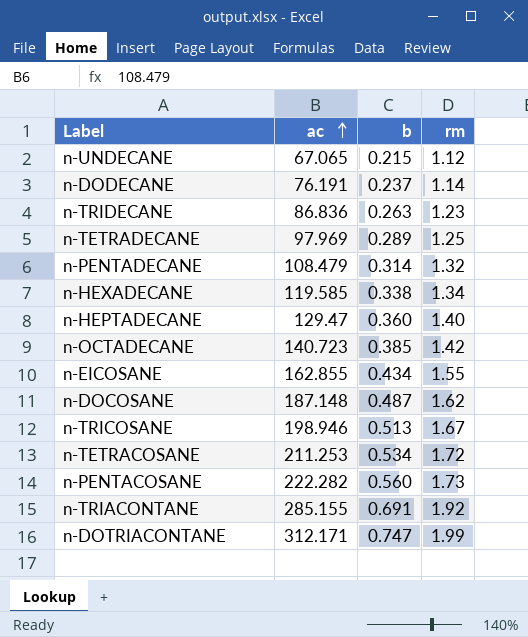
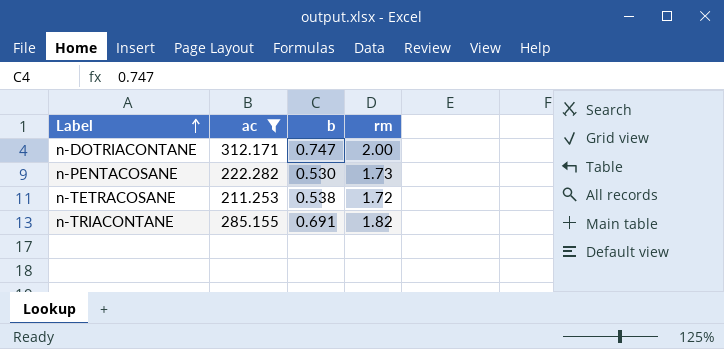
filter: none -> ac >= 211.253
row order: ac ascending -> Label ascending
n-DOTRIACONTANE | rm: 1.99 -> 2.00
n-PENTACOSANE | b: 0.560 -> 0.530
n-TETRACOSANE | b: 0.534 -> 0.538
n-TRIACONTANE | rm: 1.92 -> 1.82

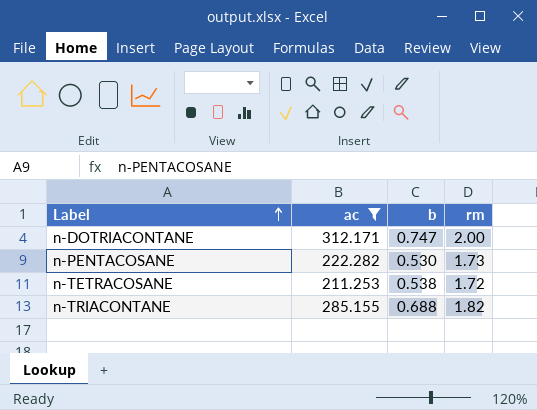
n-TRIACONTANE | b: 0.691 -> 0.688

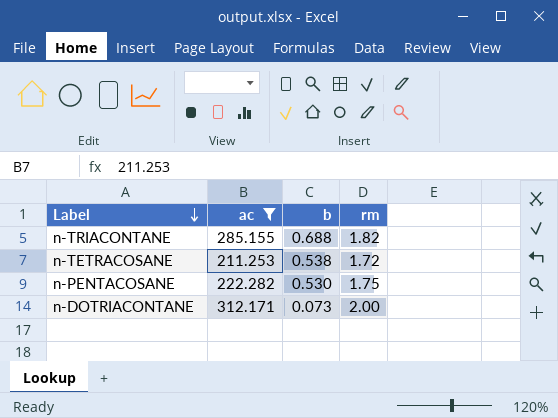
row order: Label ascending -> Label descending
n-PENTACOSANE | rm: 1.73 -> 1.75
n-DOTRIACONTANE | b: 0.747 -> 0.073

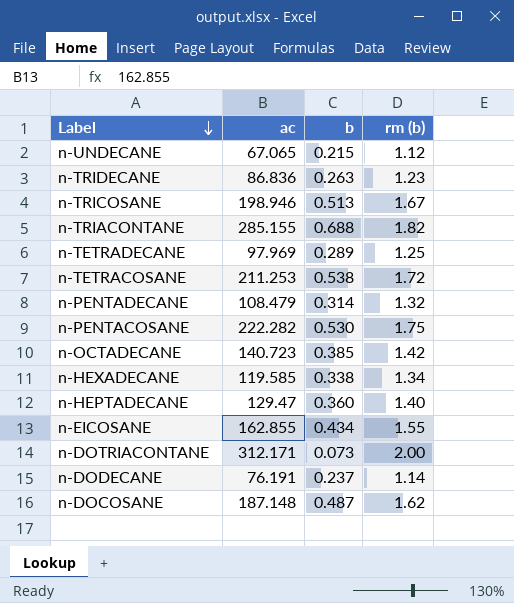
filter: ac >= 211.253 -> none
column name: rm -> rm (b)

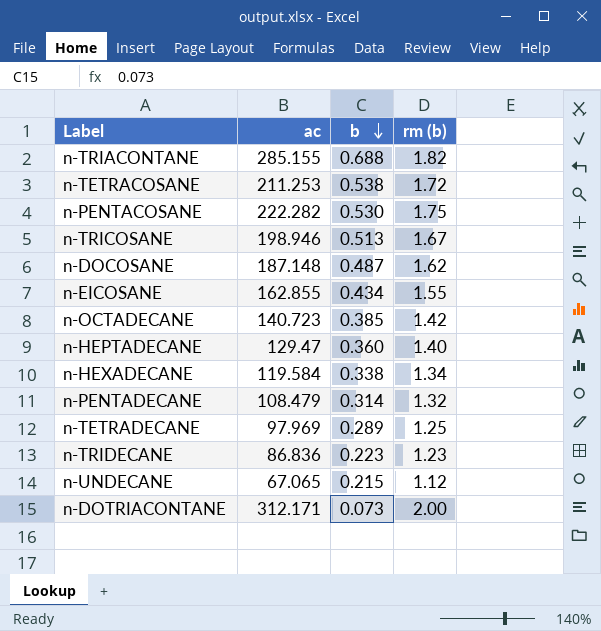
row order: Label descending -> b descending
row n-DODECANE: 76.191 | 0.237 | 1.14 -> none
n-HEXADECANE | ac: 119.585 -> 119.584
n-TRIDECANE | b: 0.263 -> 0.223

